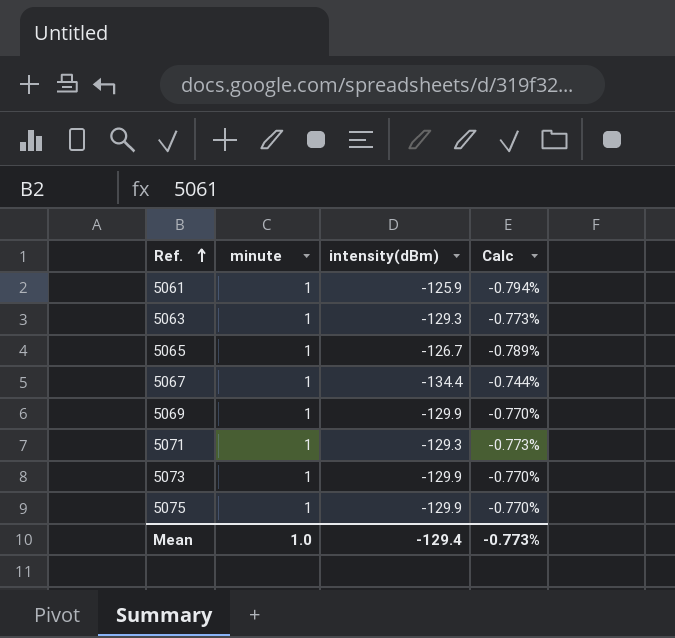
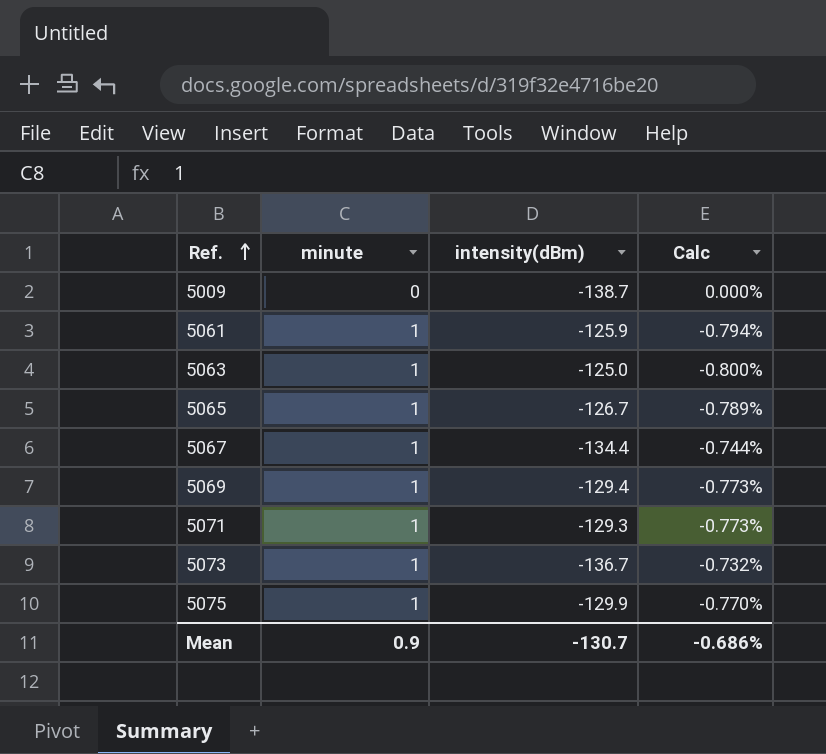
row 5009: none -> 0 | -138.7 | 0.000%
5063 | intensity(dBm): -129.3 -> -125.0
5063 | Calc: -0.773% -> -0.800%
5069 | intensity(dBm): -129.9 -> -129.4
5069 | Calc: -0.770% -> -0.773%
5073 | intensity(dBm): -129.9 -> -136.7
5073 | Calc: -0.770% -> -0.732%
Mean | minute: 1.0 -> 0.9
Mean | intensity(dBm): -129.4 -> -130.7
Mean | Calc: -0.773% -> -0.686%

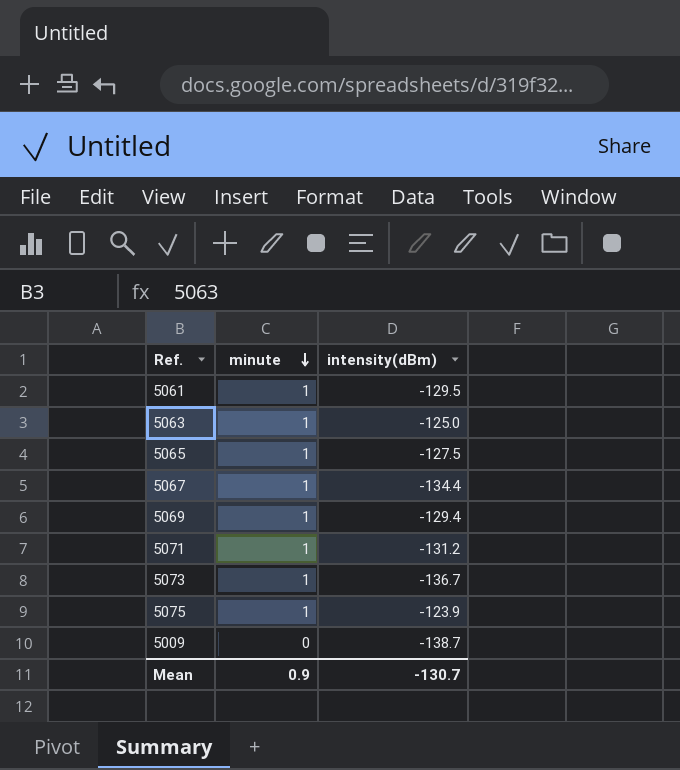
row order: Ref. ascending -> minute descending
column Calc | formula: [minute] / [intensity(dBm)] -> none
5061 | intensity(dBm): -125.9 -> -129.5
5065 | intensity(dBm): -126.7 -> -127.5
5071 | intensity(dBm): -129.3 -> -131.2
5075 | intensity(dBm): -129.9 -> -123.9

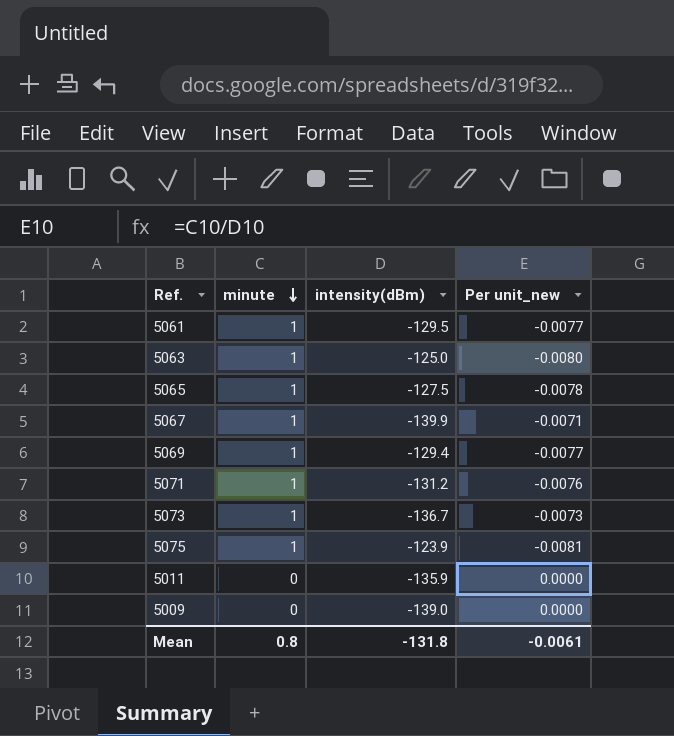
column Per unit_new | formula: none -> [minute] / [intensity(dBm)]
5067 | intensity(dBm): -134.4 -> -139.9
row 5011: none -> 0 | -135.9 | 0.0000
5009 | intensity(dBm): -138.7 -> -139.0
Mean | minute: 0.9 -> 0.8
Mean | intensity(dBm): -130.7 -> -131.8

